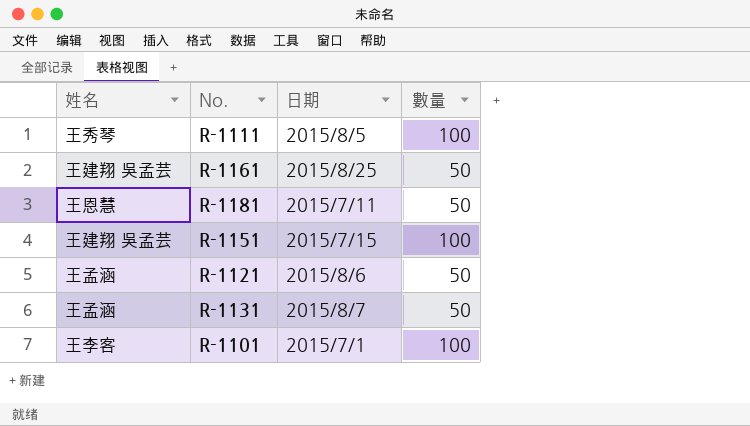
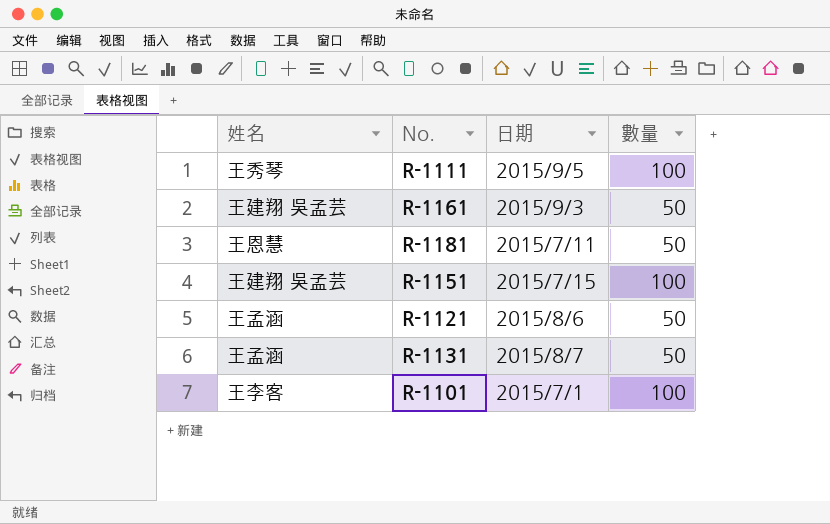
R-1111 | 日期: 2015/8/5 -> 2015/9/5
R-1161 | 日期: 2015/8/25 -> 2015/9/3

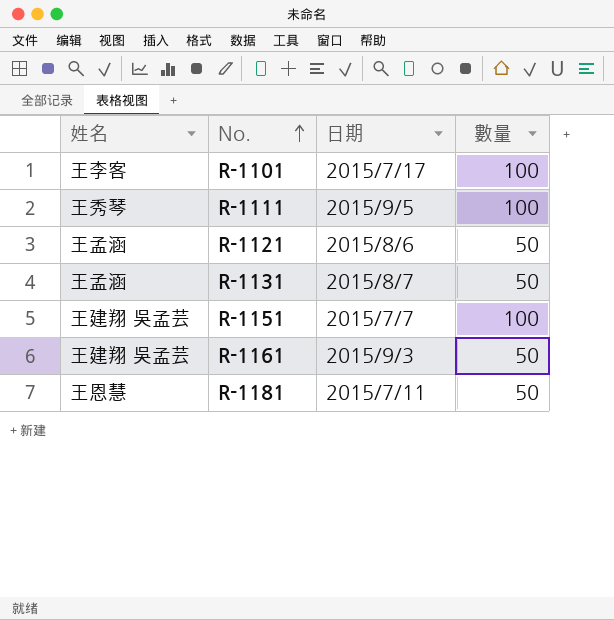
row order: none -> No. ascending
R-1101 | 日期: 2015/7/1 -> 2015/7/17
R-1151 | 日期: 2015/7/15 -> 2015/7/7

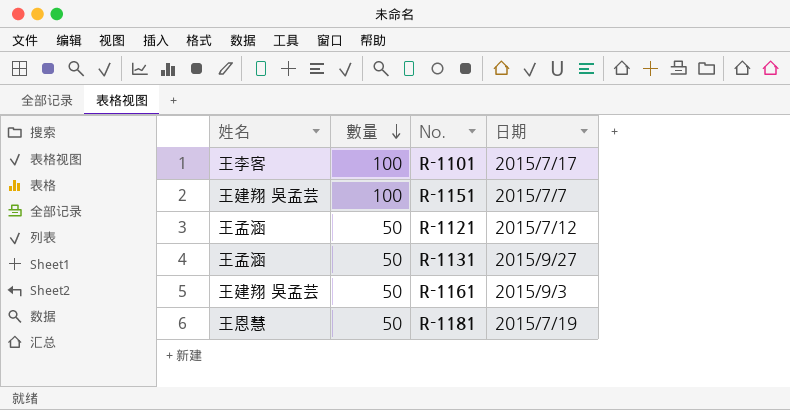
row order: No. ascending -> 數量 descending
column 數量 | position: 4 -> 2
row R-1111: 王秀琴 | 2015/9/5 | 100 -> none
R-1121 | 日期: 2015/8/6 -> 2015/7/12
R-1131 | 日期: 2015/8/7 -> 2015/9/27
R-1181 | 日期: 2015/7/11 -> 2015/7/19

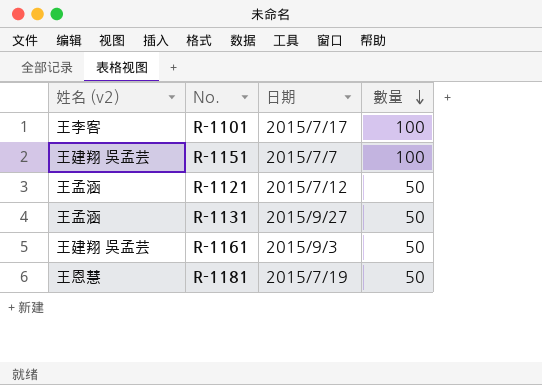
column name: 姓名 -> 姓名 (v2)
column 數量 | position: 2 -> 4

